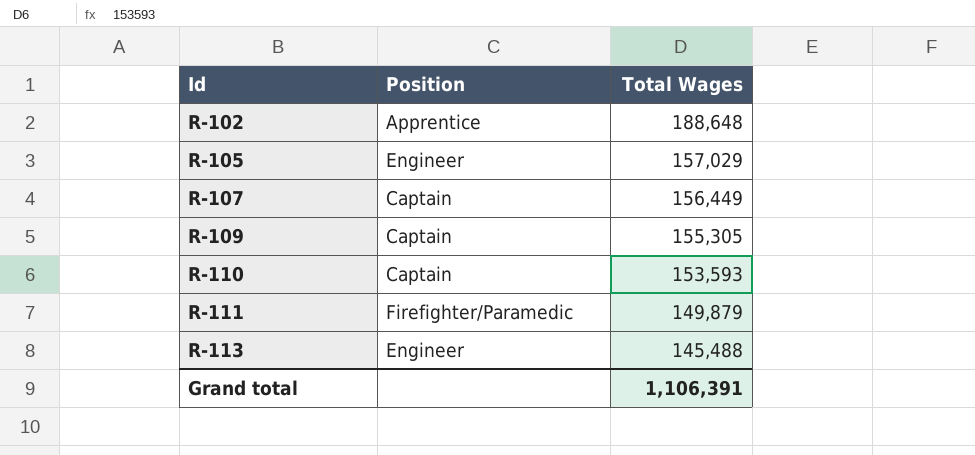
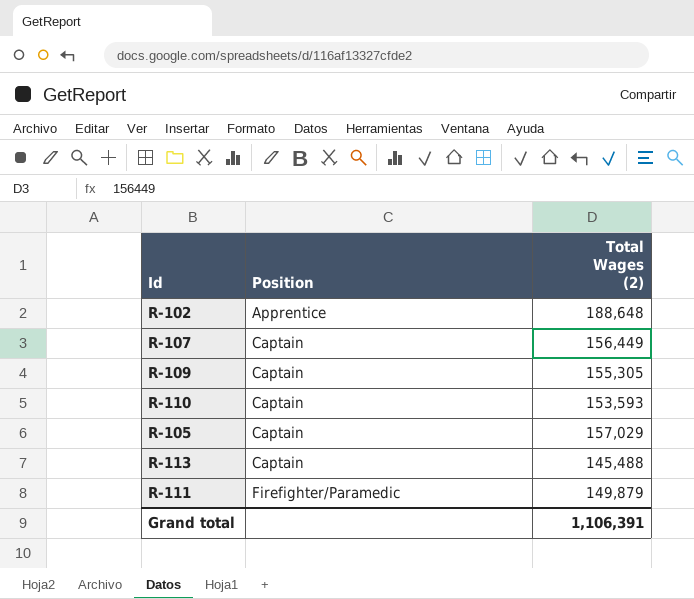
row order: Id ascending -> Position ascending
column name: Total Wages -> Total Wages (2)
R-105 | Position: Engineer -> Captain
R-113 | Position: Engineer -> Captain

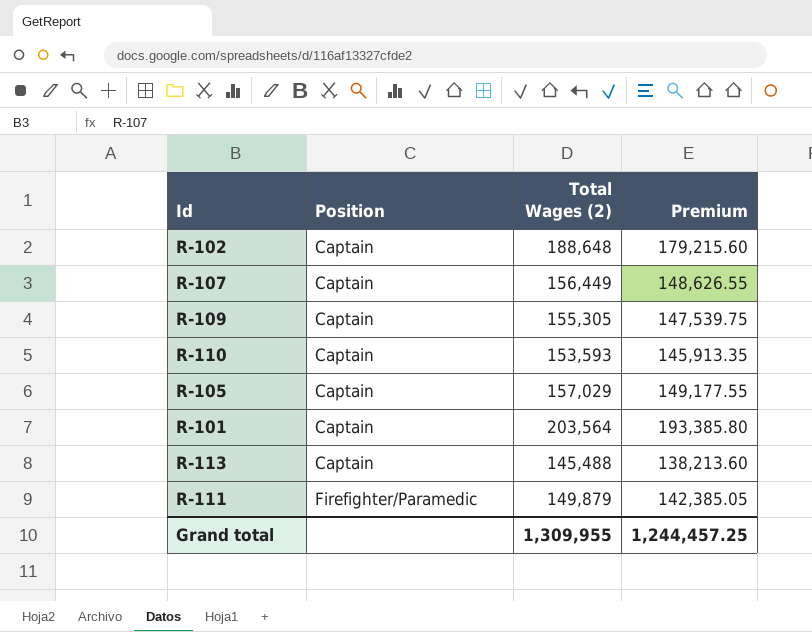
column Premium | formula: none -> [Total Wages (2)] * 0.95
R-102 | Position: Apprentice -> Captain
row R-101: none -> Captain | 203,564 | 193,385.80
Grand total | Total Wages (2): 1,106,391 -> 1,309,955

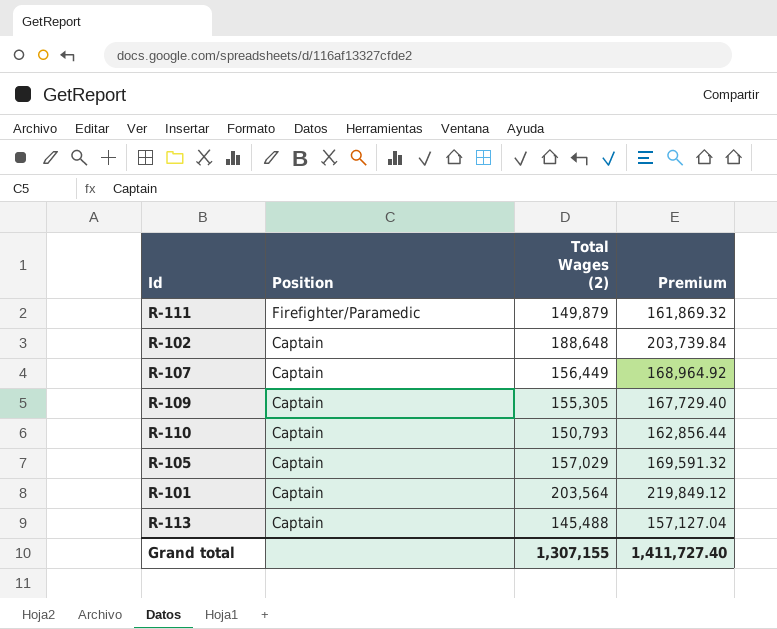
row order: Position ascending -> Position descending
column Premium | formula: [Total Wages (2)] * 0.95 -> [Total Wages (2)] * 1.08
R-110 | Total Wages (2): 153,593 -> 150,793
Grand total | Total Wages (2): 1,309,955 -> 1,307,155
Grand total | Premium: 1,244,457.25 -> 1,411,727.40

